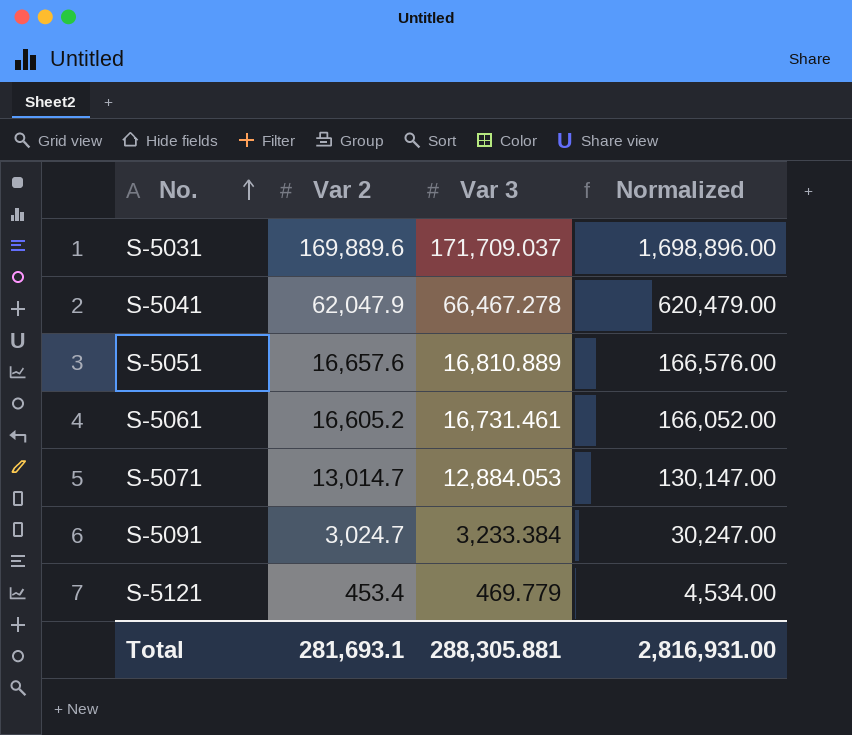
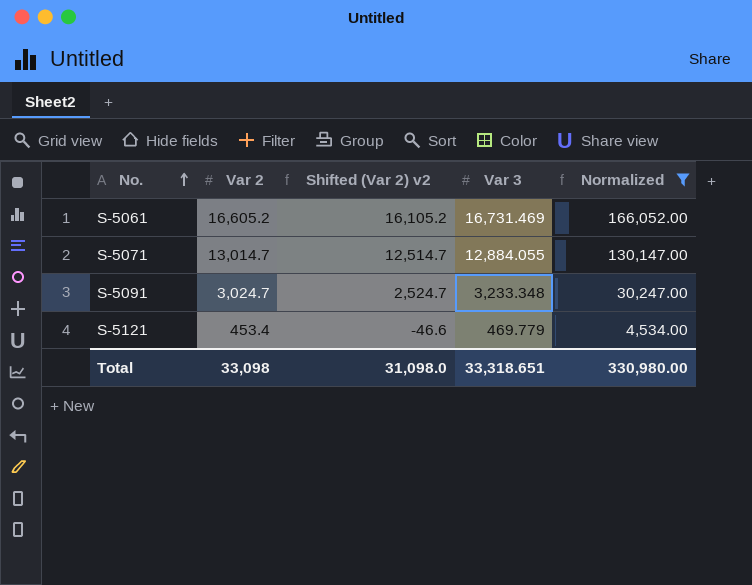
filter: none -> Normalized <= 166,052.00
column Shifted (Var 2) v2 | formula: none -> [Var 2] - 500
S-5061 | Var 3: 16,731.461 -> 16,731.469
S-5071 | Var 3: 12,884.053 -> 12,884.055
S-5091 | Var 3: 3,233.384 -> 3,233.348
Total | Var 2: 281,693.1 -> 33,098
Total | Var 3: 288,305.881 -> 33,318.651
Total | Normalized: 2,816,931.00 -> 330,980.00

